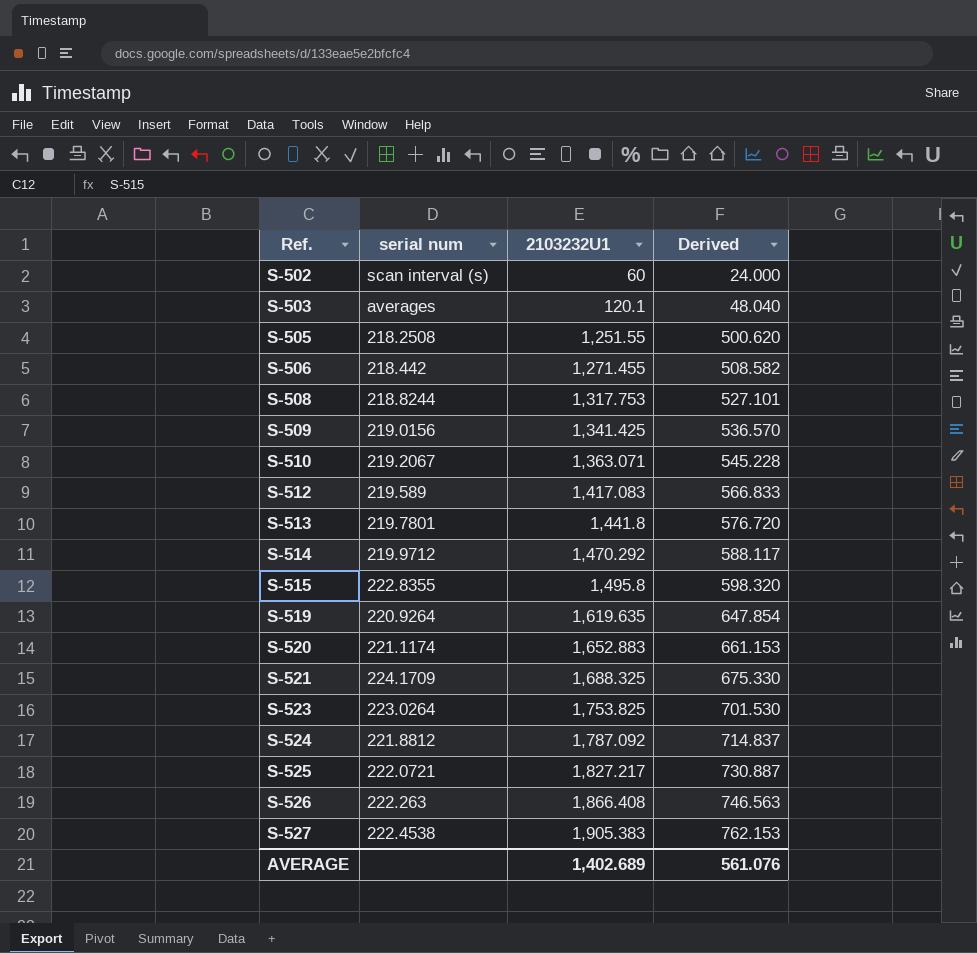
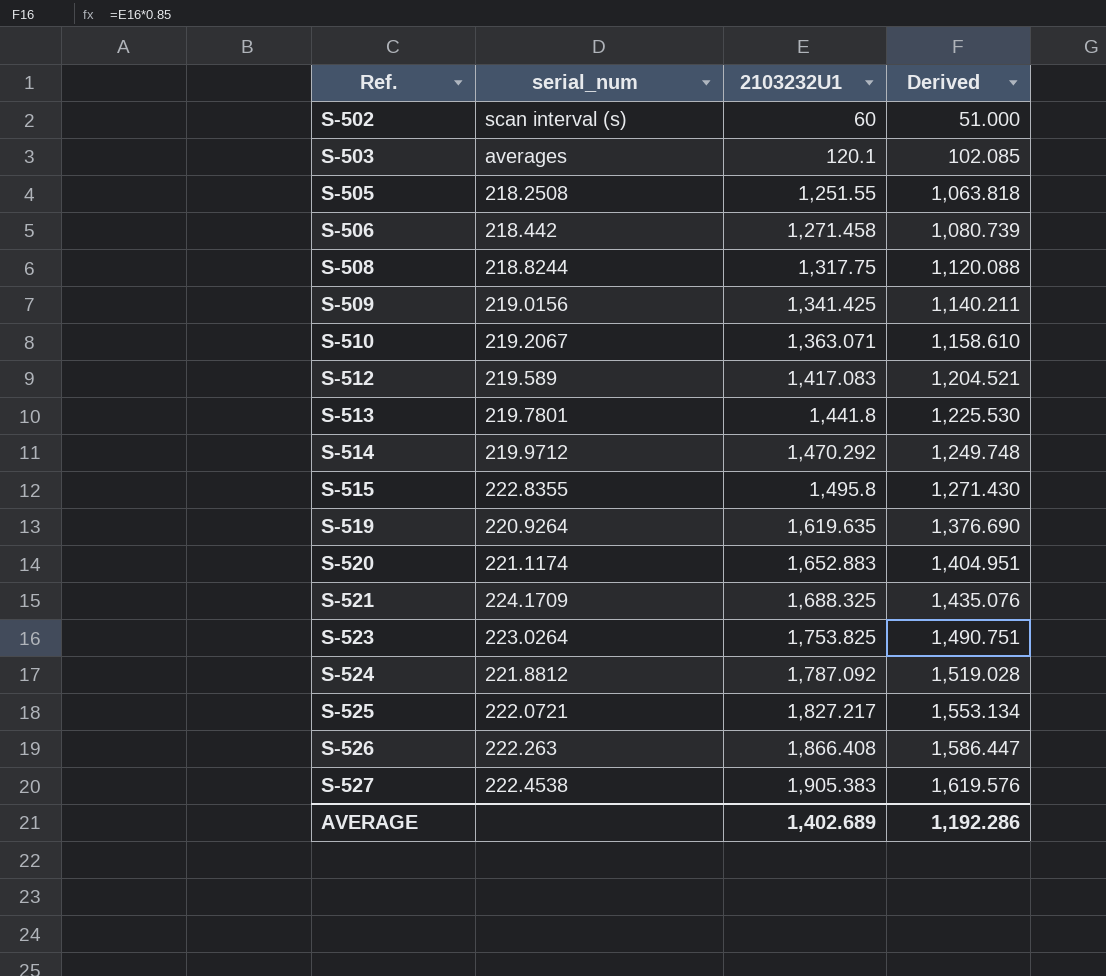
column name: serial num -> serial_num
column Derived | formula: [2103232U1] * 0.4 -> [2103232U1] * 0.85
S-506 | 2103232U1: 1,271.455 -> 1,271.458
S-508 | 2103232U1: 1,317.753 -> 1,317.75
AVERAGE | Derived: 561.076 -> 1,192.286

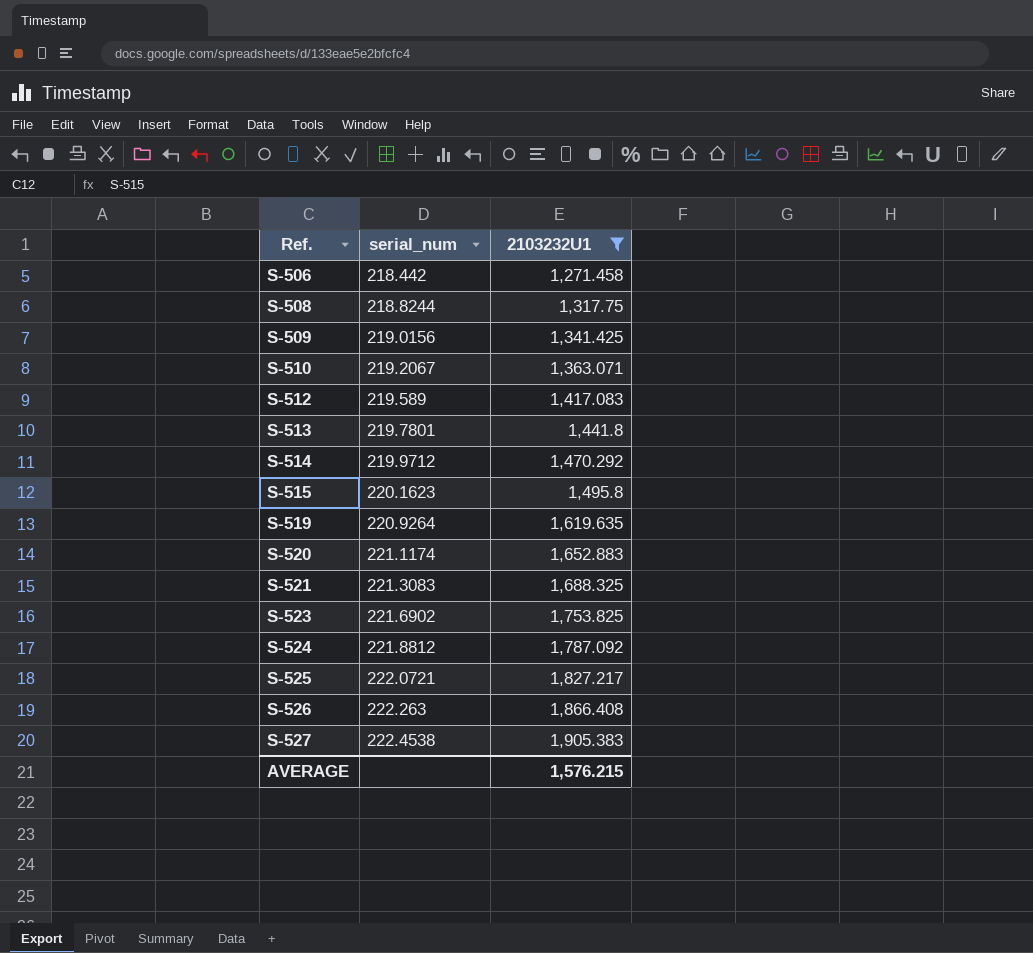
filter: none -> 2103232U1 >= 1,271.458
column Derived | formula: [2103232U1] * 0.85 -> none
S-515 | serial_num: 222.8355 -> 220.1623
S-521 | serial_num: 224.1709 -> 221.3083
S-523 | serial_num: 223.0264 -> 221.6902
AVERAGE | 2103232U1: 1,402.689 -> 1,576.215

